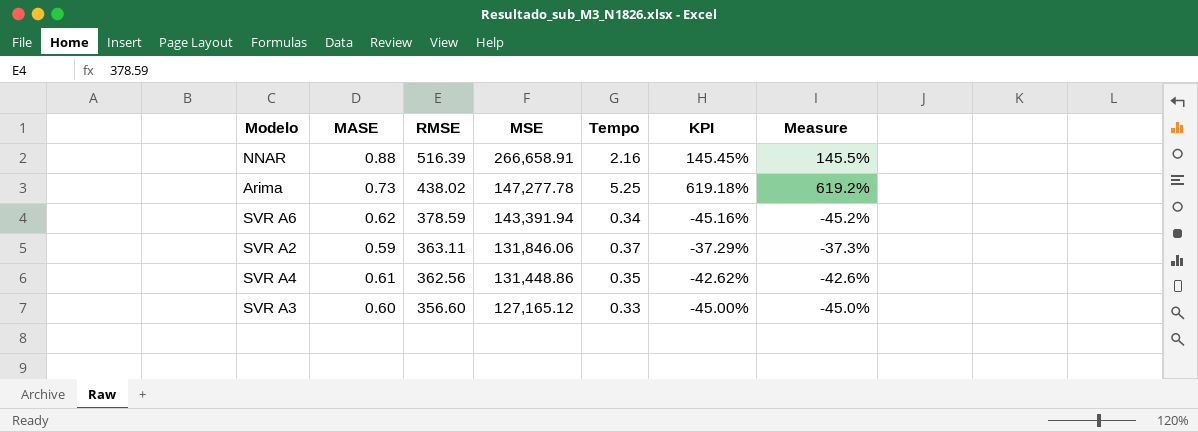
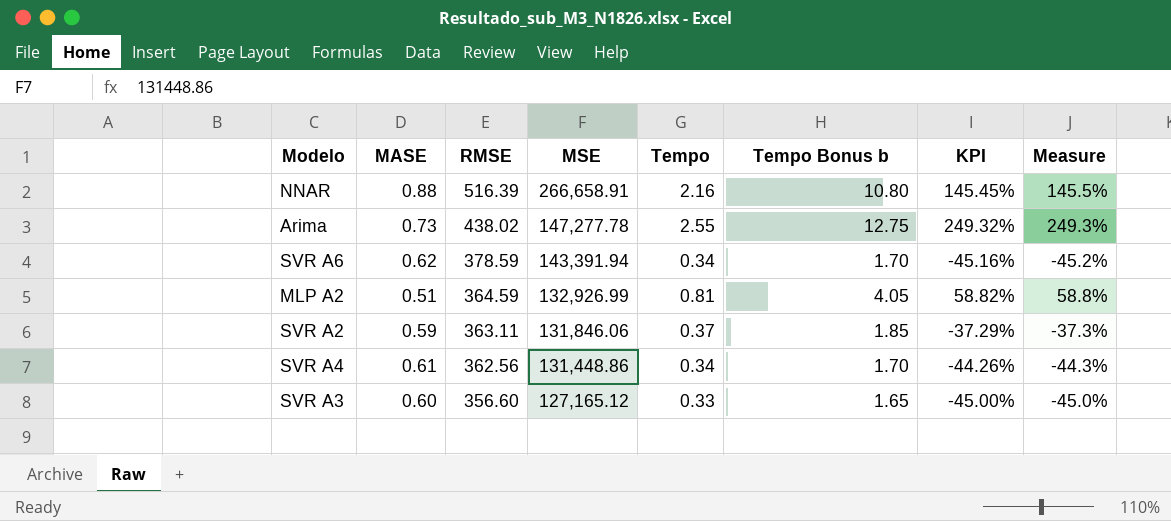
column Tempo Bonus b | formula: none -> [Tempo] * 5
Arima | Tempo: 5.25 -> 2.55
Arima | KPI: 619.18% -> 249.32%
Arima | Measure: 619.2% -> 249.3%
row MLP A2: none -> 0.51 | 364.59 | 132,926.99 | 0.81 | 4.05 | 58.82% | 58.8%
SVR A4 | Tempo: 0.35 -> 0.34
SVR A4 | KPI: -42.62% -> -44.26%
SVR A4 | Measure: -42.6% -> -44.3%

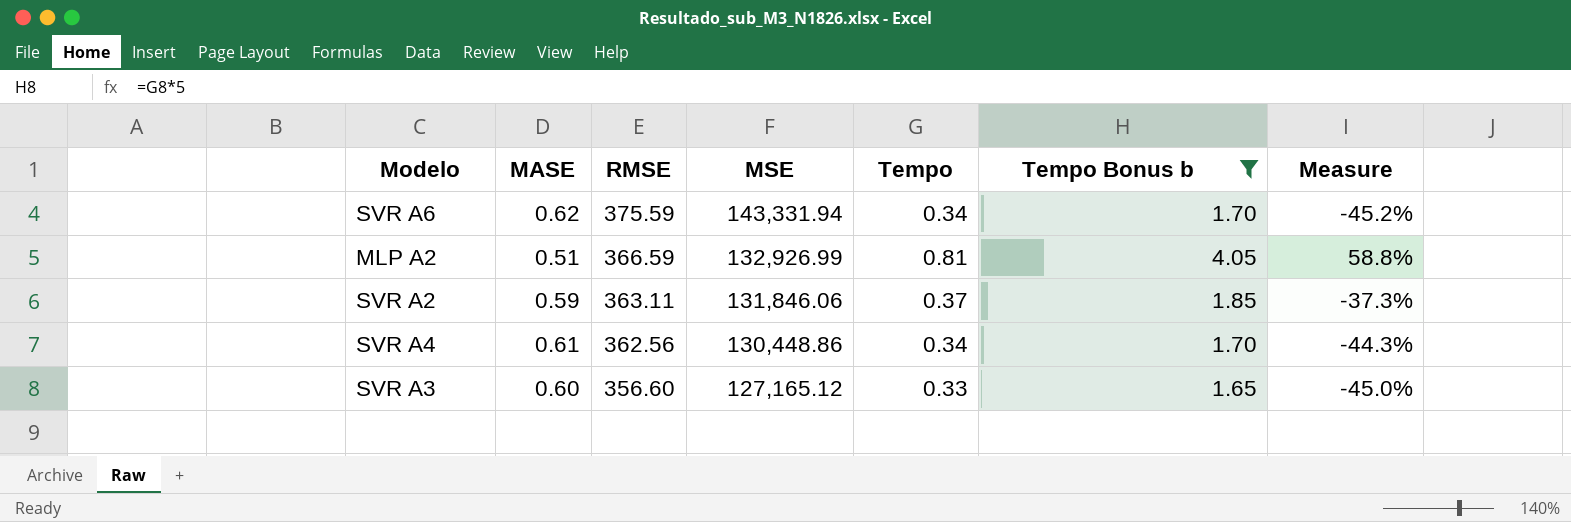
filter: none -> Tempo Bonus b <= 4.05
column KPI | formula: ([Tempo] - [MASE]) / [MASE] -> none
SVR A6 | RMSE: 378.59 -> 375.59
SVR A6 | MSE: 143,391.94 -> 143,331.94
MLP A2 | RMSE: 364.59 -> 366.59
SVR A4 | MSE: 131,448.86 -> 130,448.86

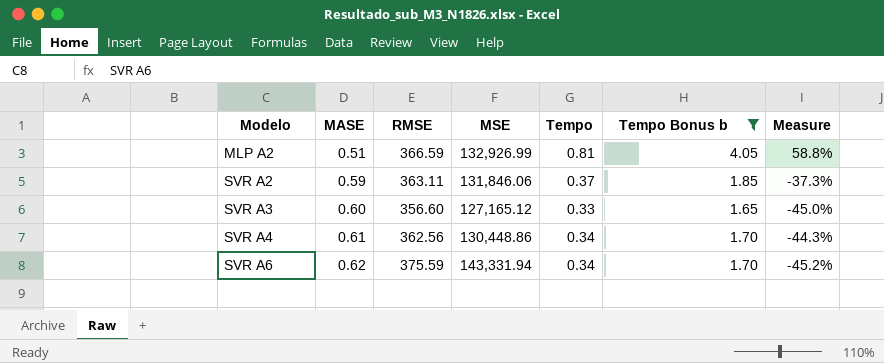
row order: RMSE descending -> Modelo ascending

